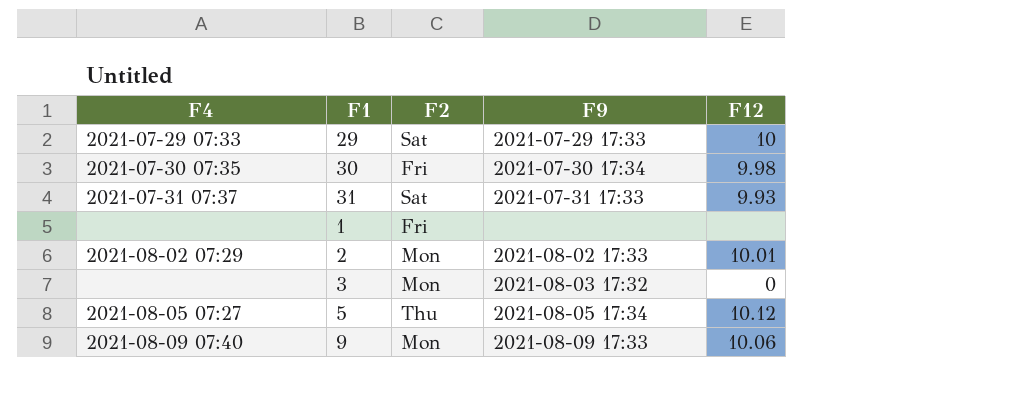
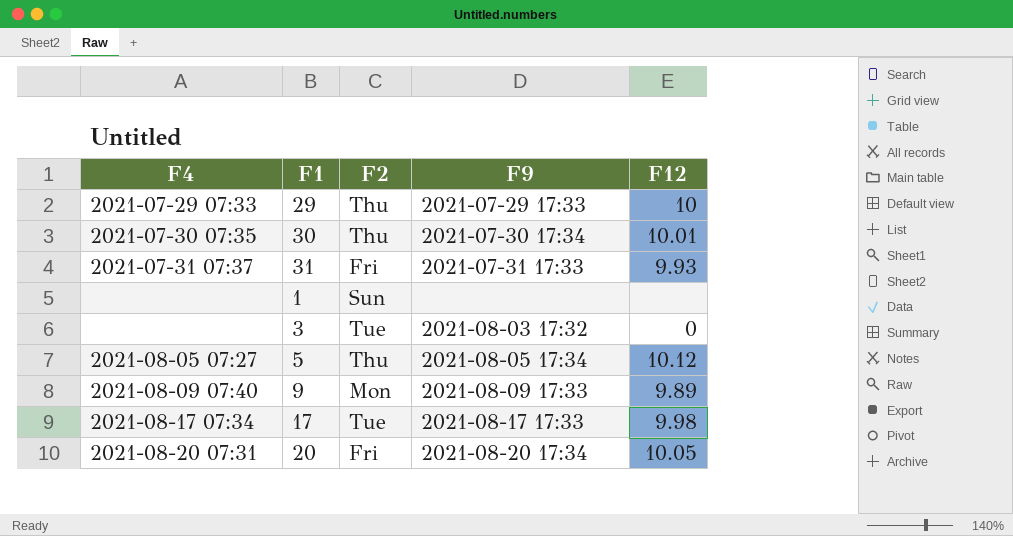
row 2: 2021-08-02 07:29 | Mon | 2021-08-02 17:33 | 10.01 -> none
29 | F2: Sat -> Thu
30 | F2: Fri -> Thu
30 | F12: 9.98 -> 10.01
31 | F2: Sat -> Fri
1 | F2: Fri -> Sun
3 | F2: Mon -> Tue
9 | F12: 10.06 -> 9.89
row 17: none -> 2021-08-17 07:34 | Tue | 2021-08-17 17:33 | 9.98
row 20: none -> 2021-08-20 07:31 | Fri | 2021-08-20 17:34 | 10.05

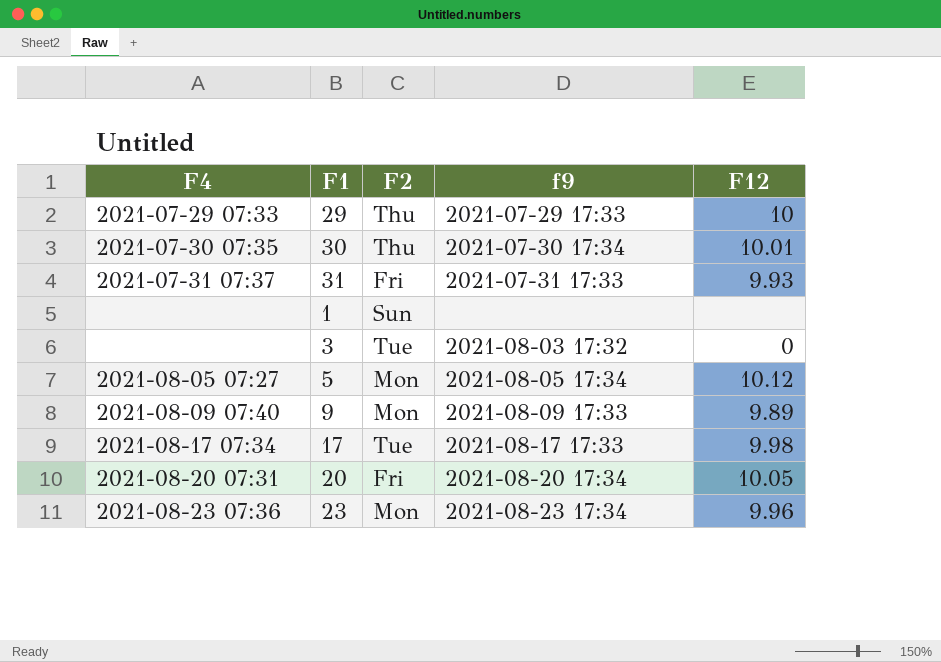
column name: F9 -> f9
5 | F2: Thu -> Mon
row 23: none -> 2021-08-23 07:36 | Mon | 2021-08-23 17:34 | 9.96

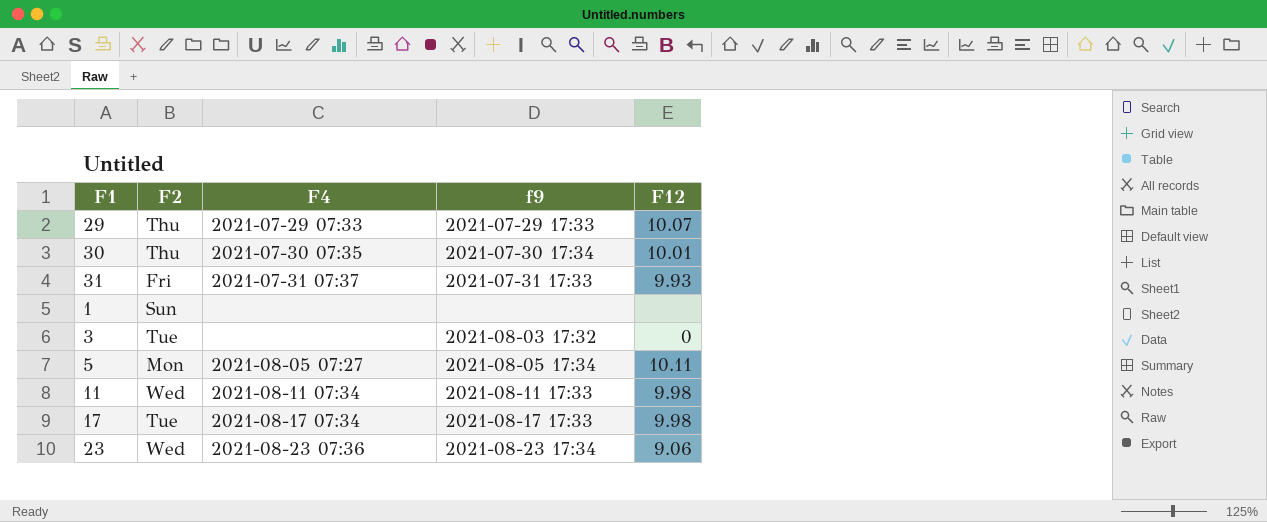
column F4 | position: 1 -> 3
row 9: 2021-08-09 07:40 | Mon | 2021-08-09 17:33 | 9.89 -> none
row 20: 2021-08-20 07:31 | Fri | 2021-08-20 17:34 | 10.05 -> none
29 | F12: 10 -> 10.07
5 | F12: 10.12 -> 10.11
row 11: none -> Wed | 2021-08-11 07:34 | 2021-08-11 17:33 | 9.98
23 | F2: Mon -> Wed
23 | F12: 9.96 -> 9.06

